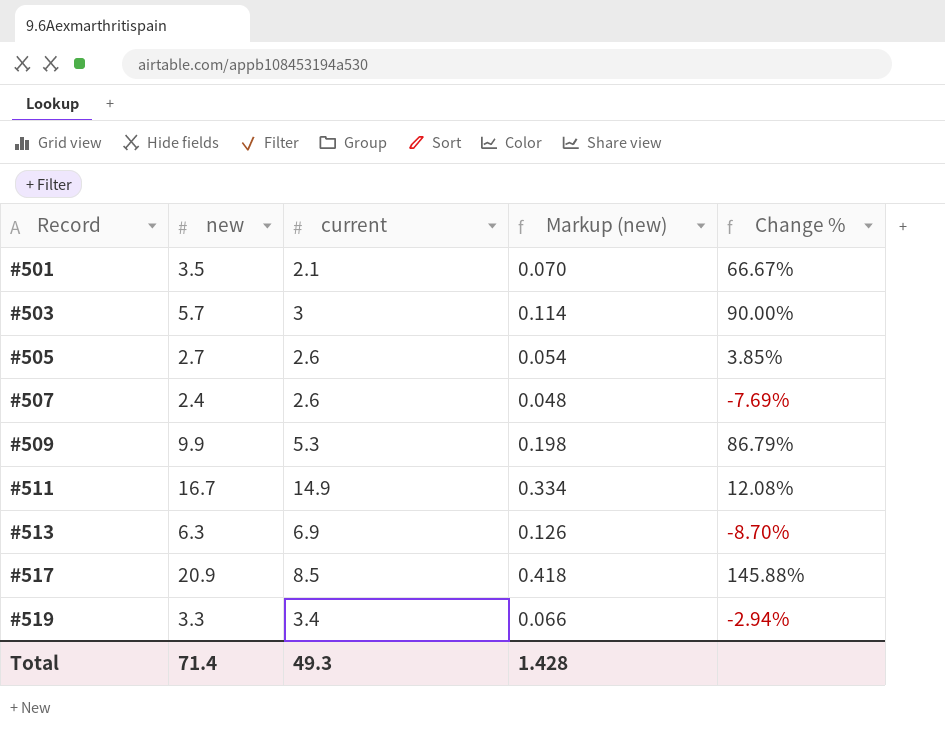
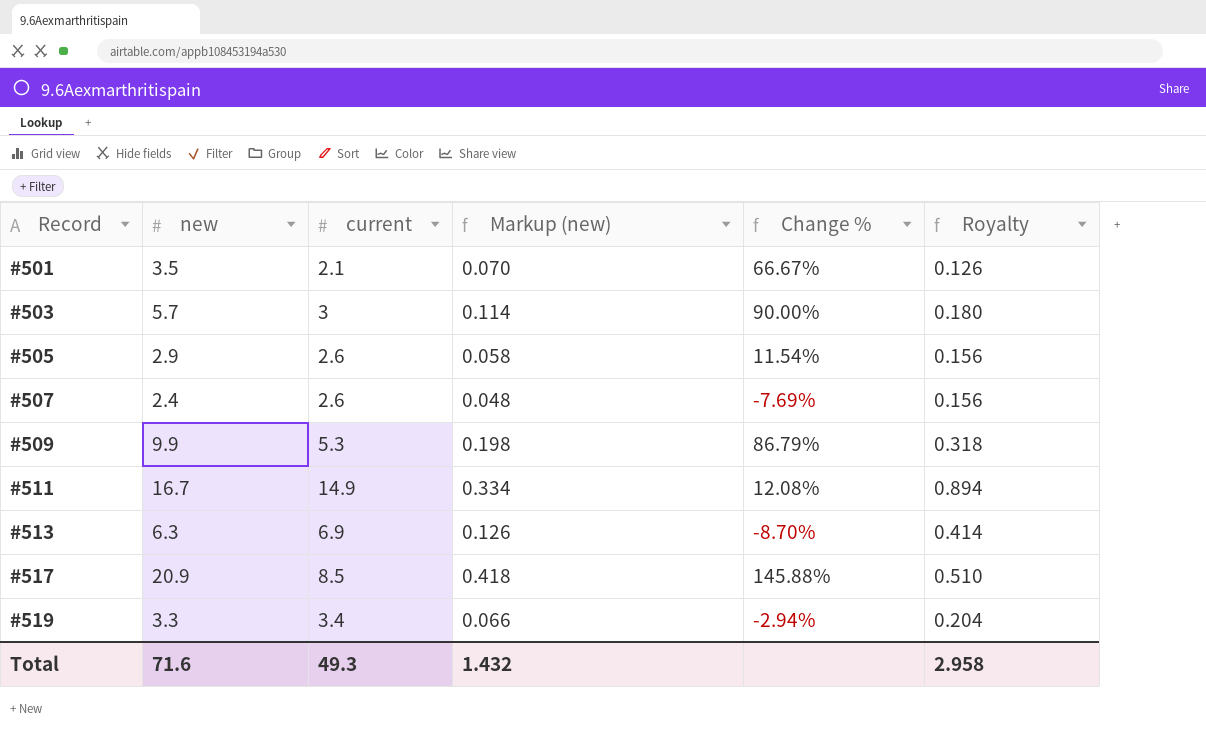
column Royalty | formula: none -> [current] * 0.06
#505 | new: 2.7 -> 2.9
#505 | Markup (new): 0.054 -> 0.058
#505 | Change %: 3.85% -> 11.54%
Total | new: 71.4 -> 71.6
Total | Markup (new): 1.428 -> 1.432

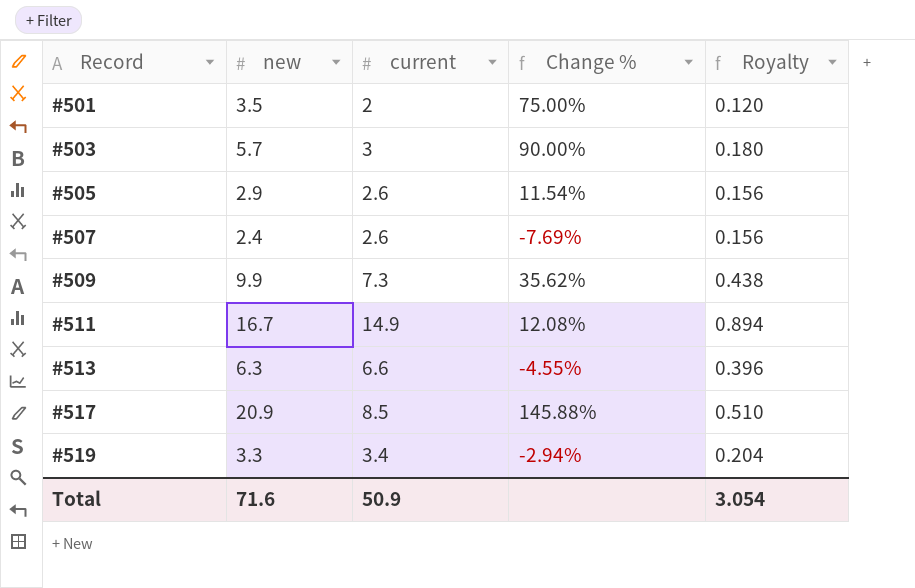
column Markup (new) | formula: [new] * 0.02 -> none
#501 | current: 2.1 -> 2
#501 | Change %: 66.67% -> 75.00%
#501 | Royalty: 0.126 -> 0.120
#509 | current: 5.3 -> 7.3
#509 | Change %: 86.79% -> 35.62%
#509 | Royalty: 0.318 -> 0.438
#513 | current: 6.9 -> 6.6
#513 | Change %: -8.70% -> -4.55%
#513 | Royalty: 0.414 -> 0.396
Total | current: 49.3 -> 50.9
Total | Royalty: 2.958 -> 3.054

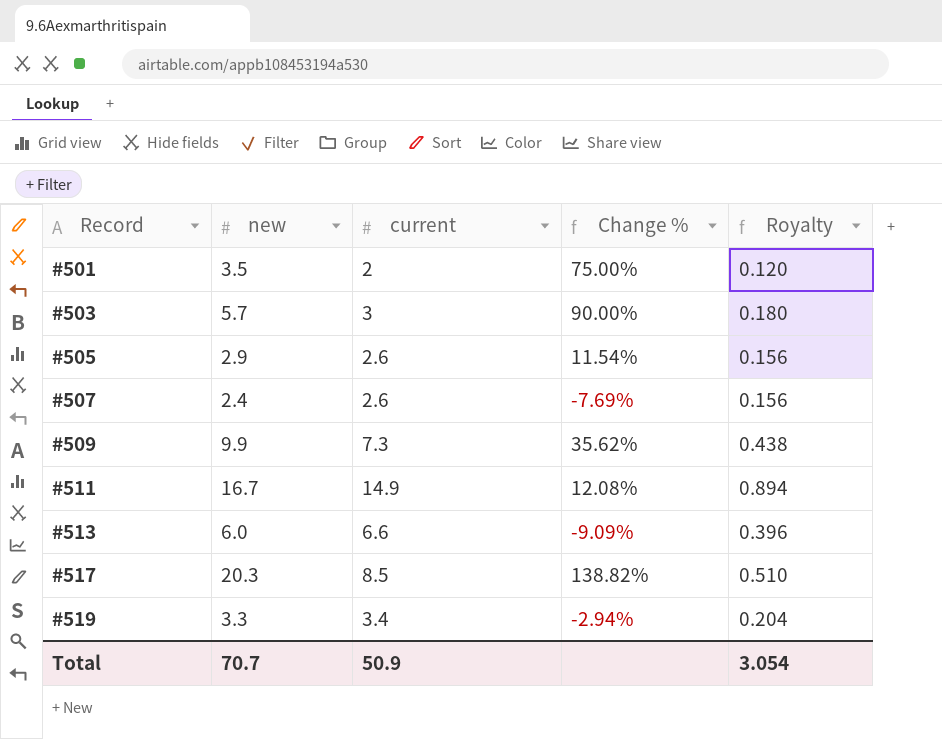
#513 | new: 6.3 -> 6.0
#513 | Change %: -4.55% -> -9.09%
#517 | new: 20.9 -> 20.3
#517 | Change %: 145.88% -> 138.82%
Total | new: 71.6 -> 70.7

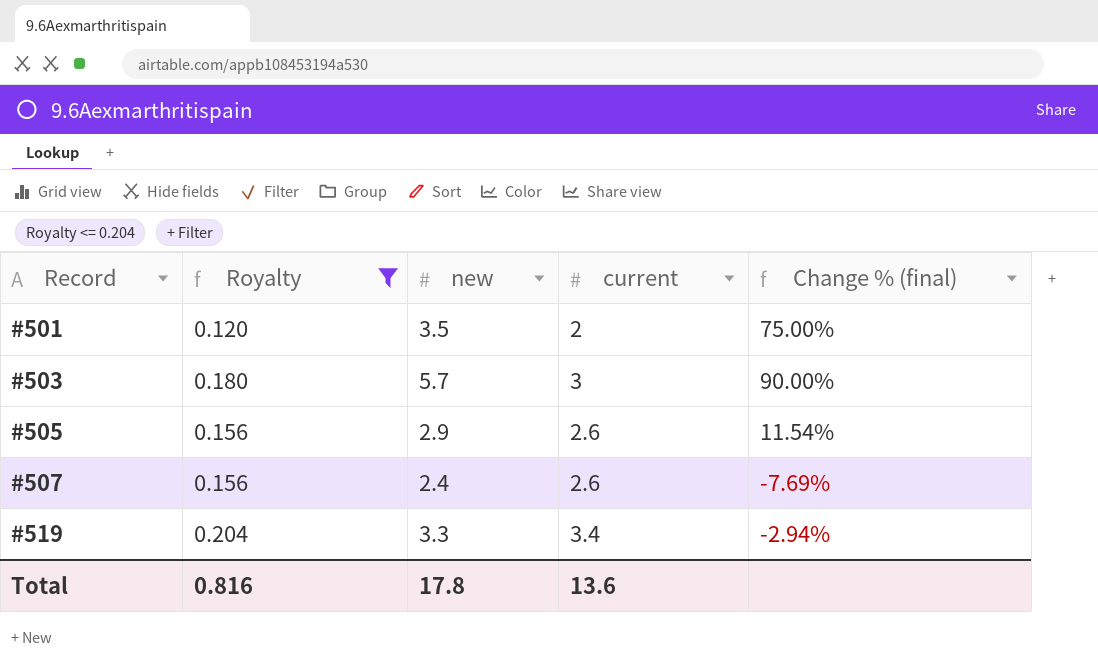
filter: none -> Royalty <= 0.204
column Royalty | position: 5 -> 2
column name: Change % -> Change % (final)
Total | Royalty: 3.054 -> 0.816
Total | new: 70.7 -> 17.8
Total | current: 50.9 -> 13.6

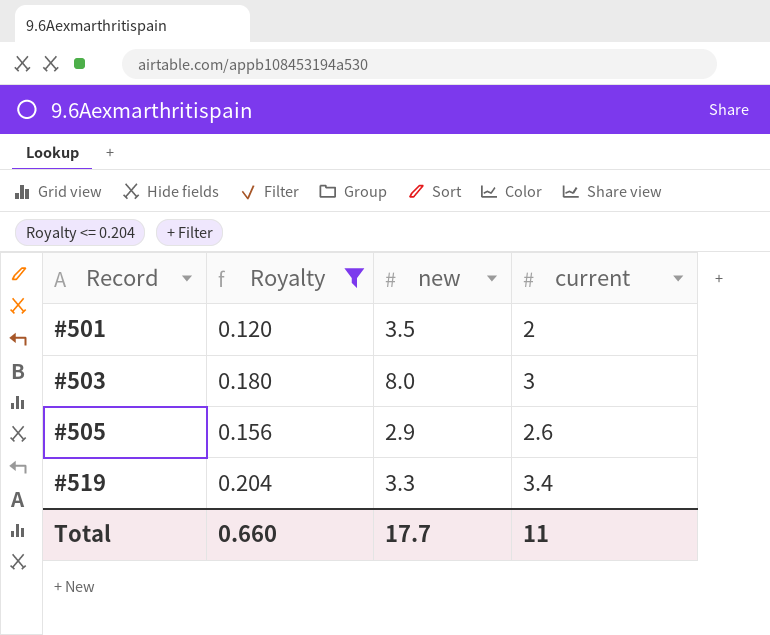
column Change % (final) | formula: ([new] - [current]) / [current] -> none
row #507: 0.156 | 2.4 | 2.6 | -7.69% -> none
#503 | new: 5.7 -> 8.0
Total | Royalty: 0.816 -> 0.660
Total | new: 17.8 -> 17.7
Total | current: 13.6 -> 11

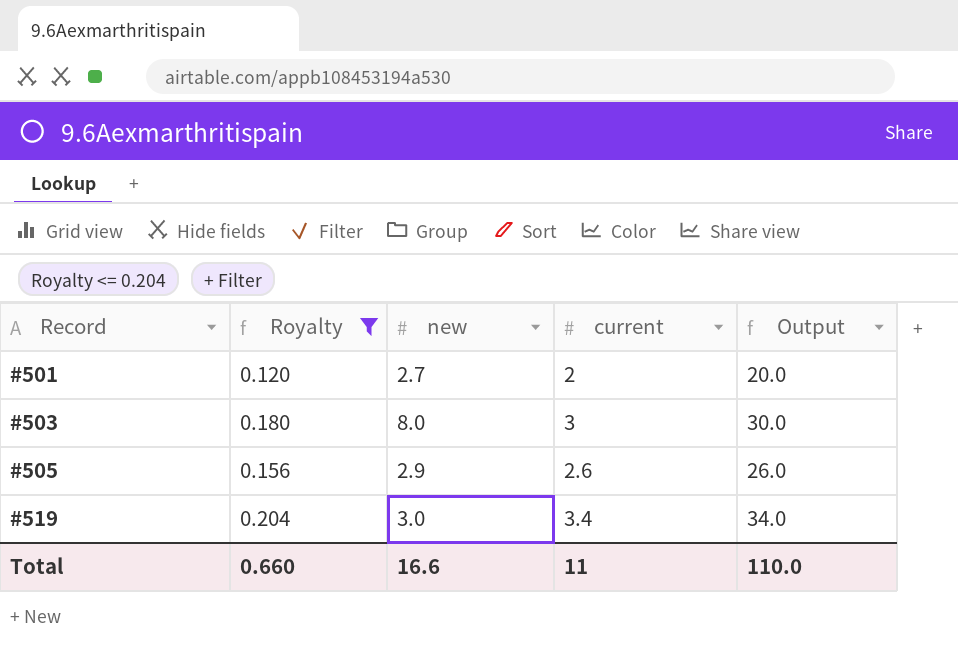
column Output | formula: none -> [current] * 10
#501 | new: 3.5 -> 2.7
#519 | new: 3.3 -> 3.0
Total | new: 17.7 -> 16.6

